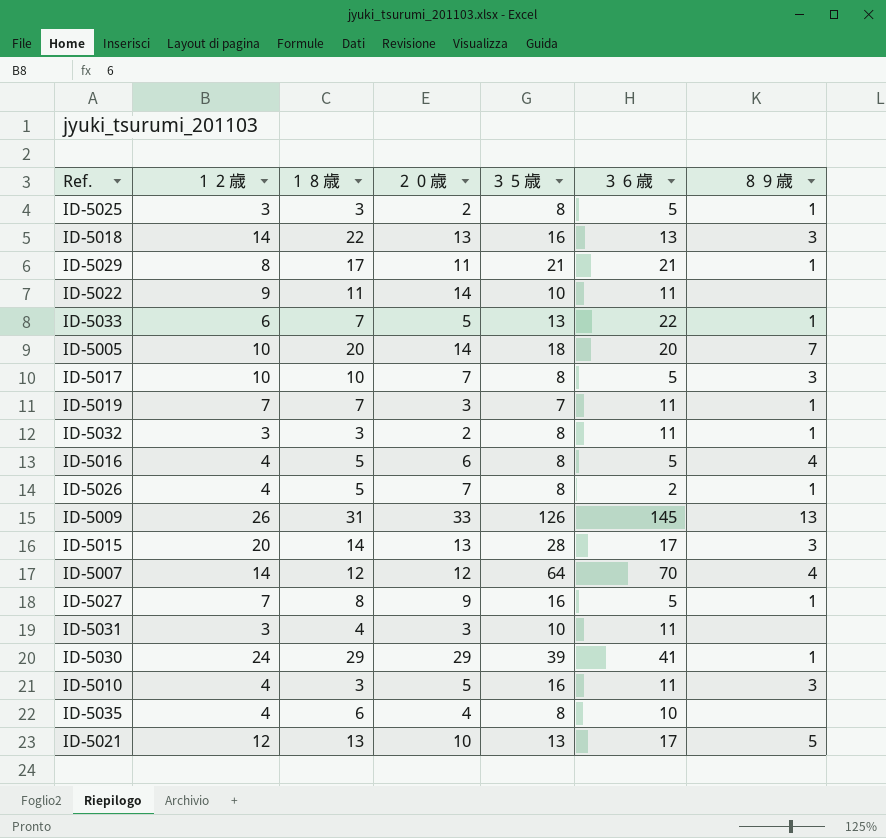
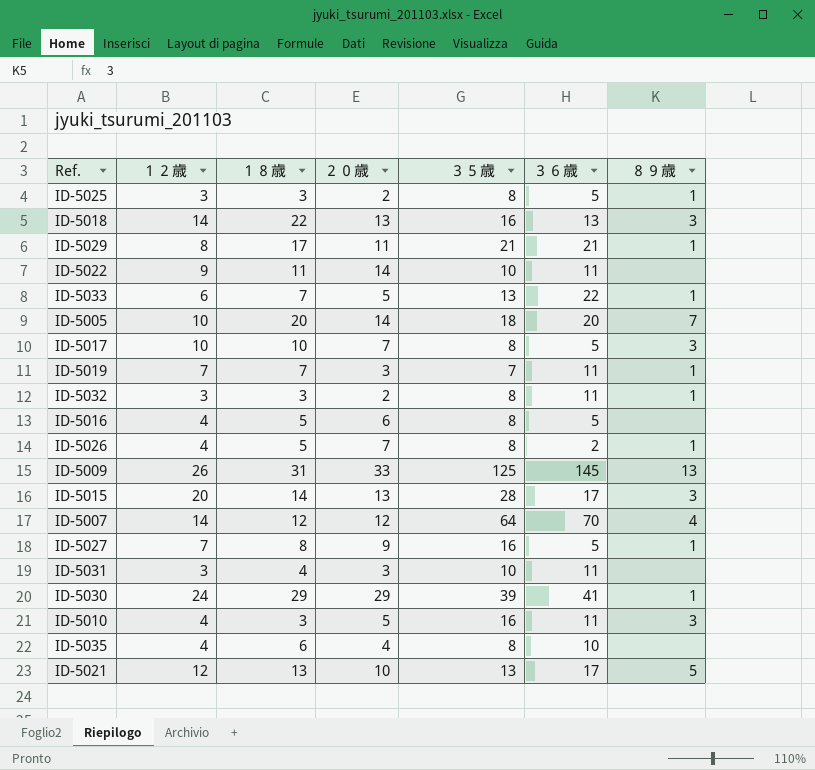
ID-5016 | ８９歳: 4 -> none
ID-5009 | ３５歳: 126 -> 125

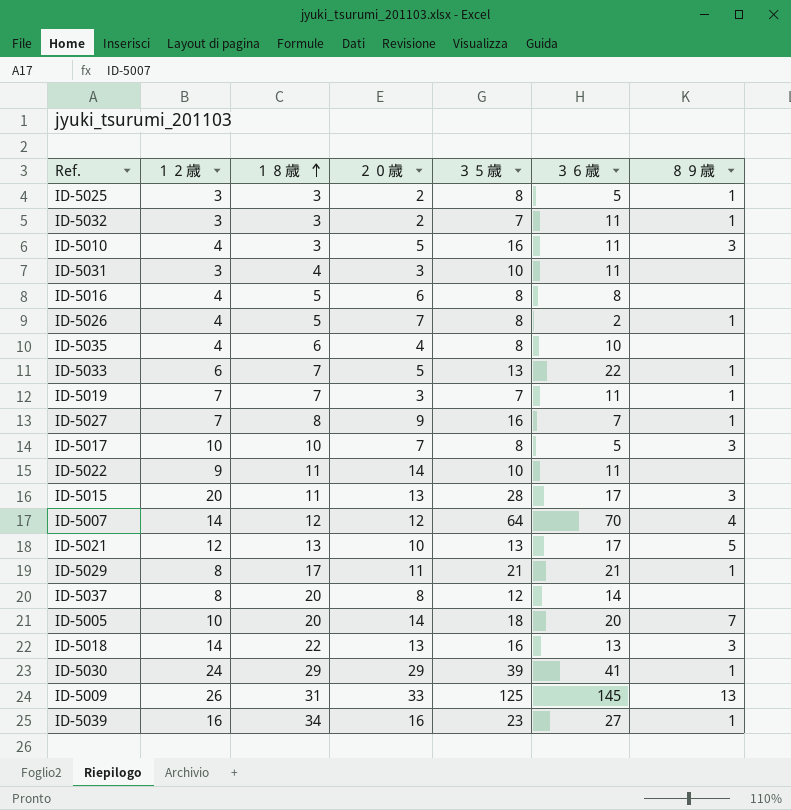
row order: none -> １８歳 ascending
ID-5032 | ３５歳: 8 -> 7
ID-5016 | ３６歳: 5 -> 8
ID-5027 | ３６歳: 5 -> 7
ID-5015 | １８歳: 14 -> 11
row ID-5037: none -> 8 | 20 | 8 | 12 | 14 | none
row ID-5039: none -> 16 | 34 | 16 | 23 | 27 | 1

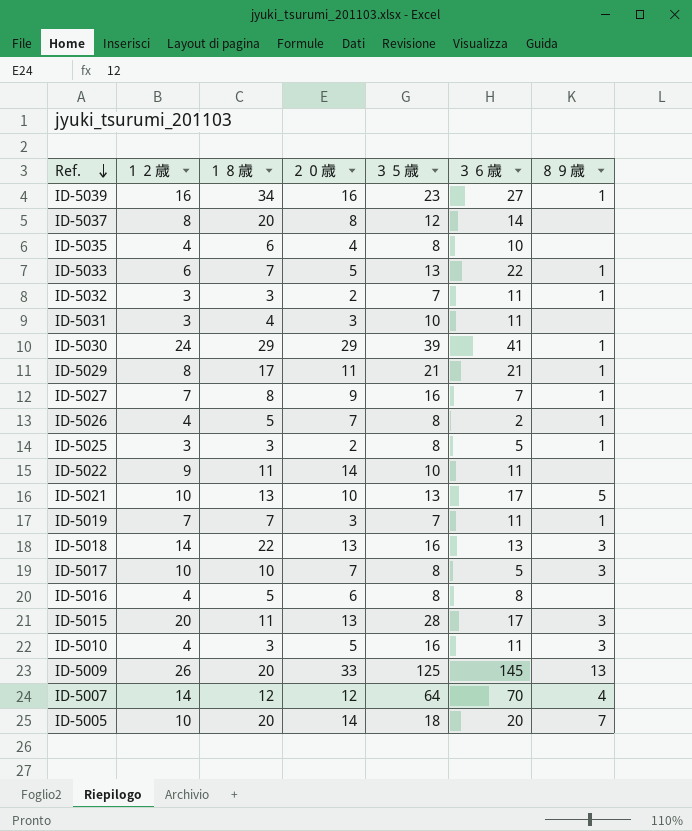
row order: １８歳 ascending -> Ref. descending
ID-5021 | １２歳: 12 -> 10
ID-5009 | １８歳: 31 -> 20

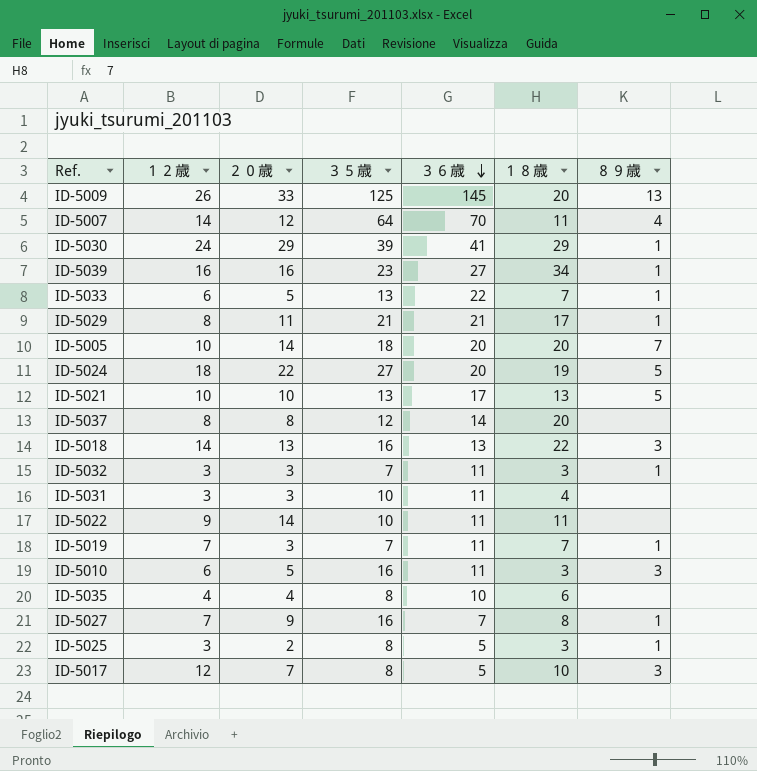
row order: Ref. descending -> ３６歳 descending
column １８歳 | position: 3 -> 6
row ID-5026: 4 | 5 | 7 | 8 | 2 | 1 -> none
row ID-5016: 4 | 5 | 6 | 8 | 8 | none -> none
row ID-5015: 20 | 11 | 13 | 28 | 17 | 3 -> none
ID-5007 | １８歳: 12 -> 11
row ID-5024: none -> 18 | 22 | 27 | 20 | 19 | 5
ID-5032 | ２０歳: 2 -> 3
ID-5010 | １２歳: 4 -> 6
ID-5017 | １２歳: 10 -> 12

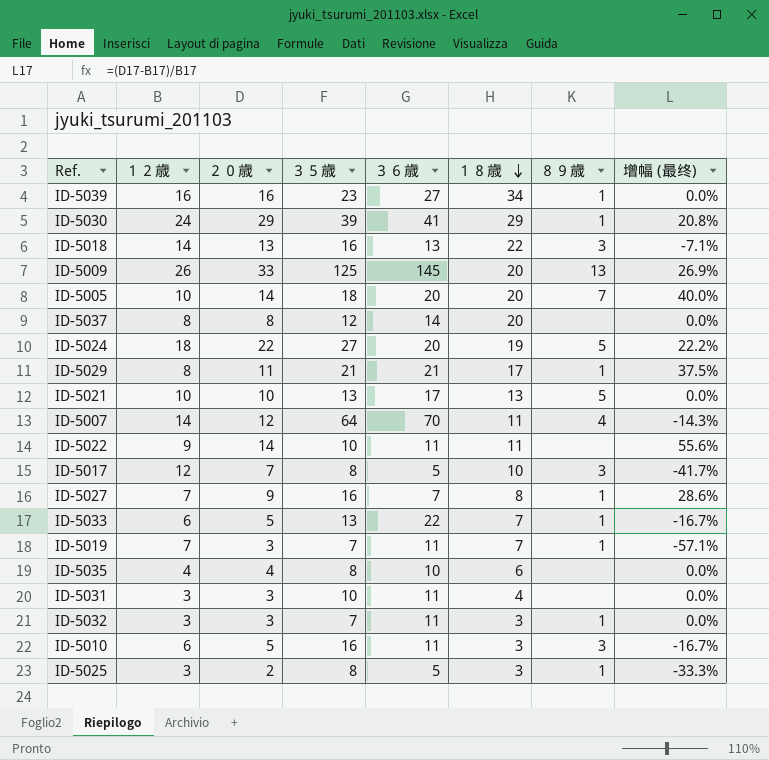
row order: ３６歳 descending -> １８歳 descending
column 增幅 (最终) | formula: none -> ([２０歳] - [１２歳]) / [１２歳]

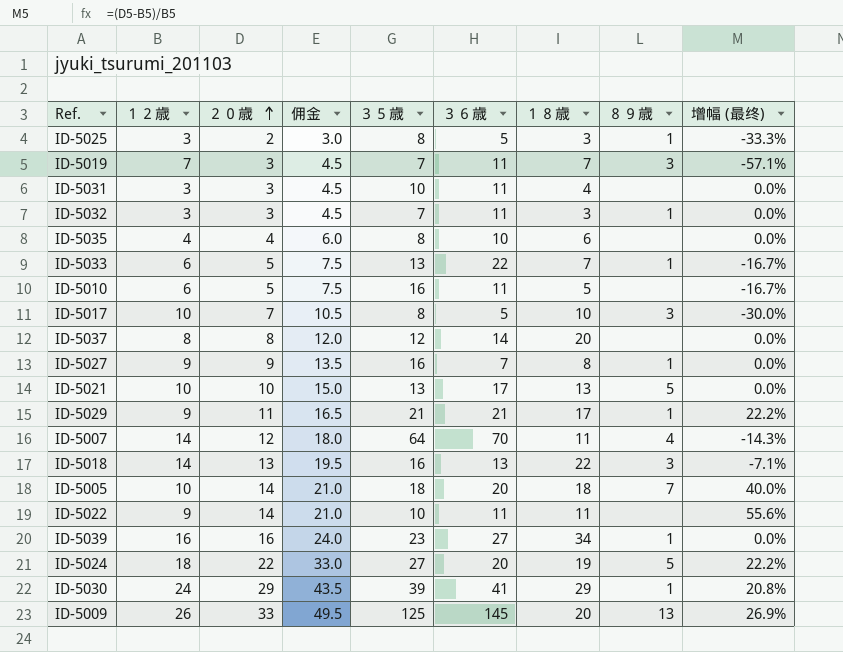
row order: １８歳 descending -> ２０歳 ascending
column 佣金 | formula: none -> [２０歳] * 1.5
ID-5019 | ８９歳: 1 -> 3
ID-5010 | １８歳: 3 -> 5
ID-5010 | ８９歳: 3 -> none
ID-5017 | １２歳: 12 -> 10
ID-5017 | 增幅 (最终): -41.7% -> -30.0%
ID-5027 | １２歳: 7 -> 9
ID-5027 | 增幅 (最终): 28.6% -> 0.0%
ID-5029 | １２歳: 8 -> 9
ID-5029 | 增幅 (最终): 37.5% -> 22.2%
ID-5005 | １８歳: 20 -> 18

